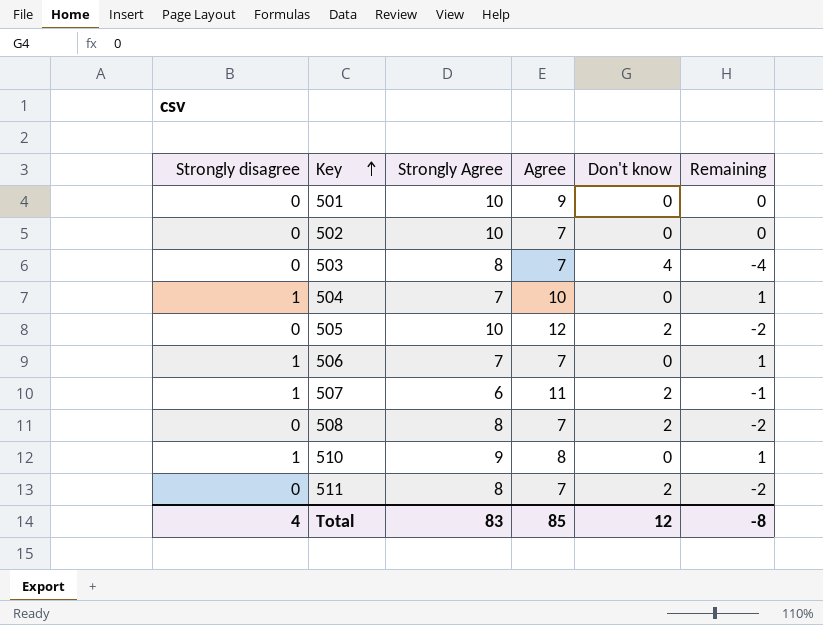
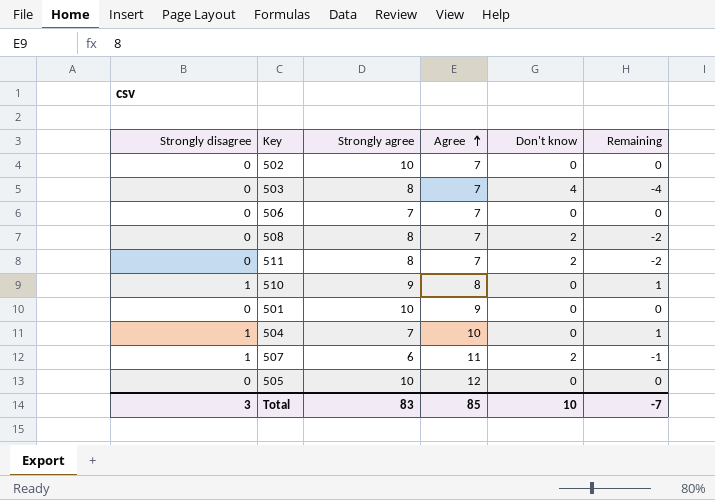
row order: Key ascending -> Agree ascending
column name: Strongly Agree -> Strongly agree
506 | Strongly disagree: 1 -> 0
506 | Remaining: 1 -> 0
505 | Don't know: 2 -> 0
505 | Remaining: -2 -> 0
Total | Strongly disagree: 4 -> 3
Total | Don't know: 12 -> 10
Total | Remaining: -8 -> -7

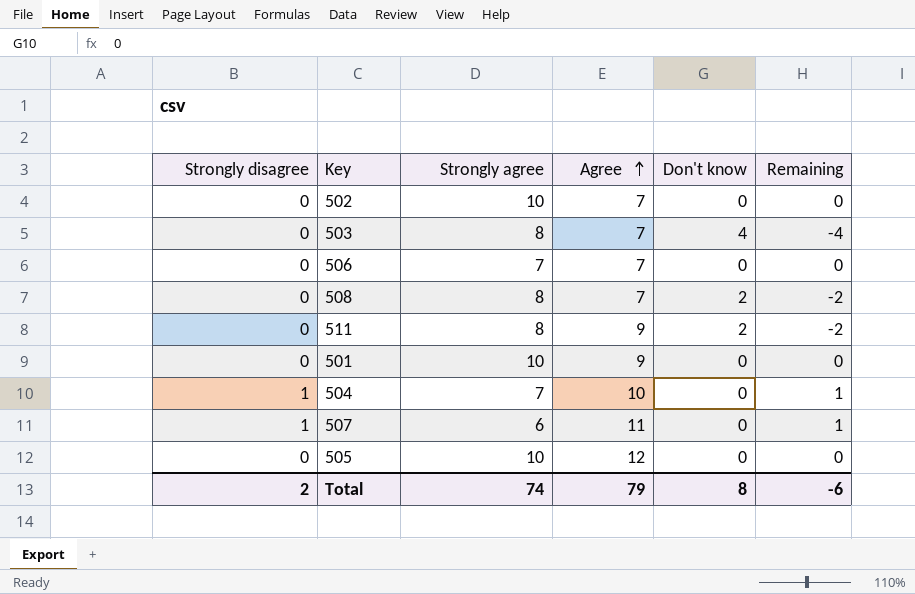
row 510: 1 | 9 | 8 | 0 | 1 -> none
511 | Agree: 7 -> 9
507 | Don't know: 2 -> 0
507 | Remaining: -1 -> 1
Total | Strongly disagree: 3 -> 2
Total | Strongly agree: 83 -> 74
Total | Agree: 85 -> 79
Total | Don't know: 10 -> 8
Total | Remaining: -7 -> -6

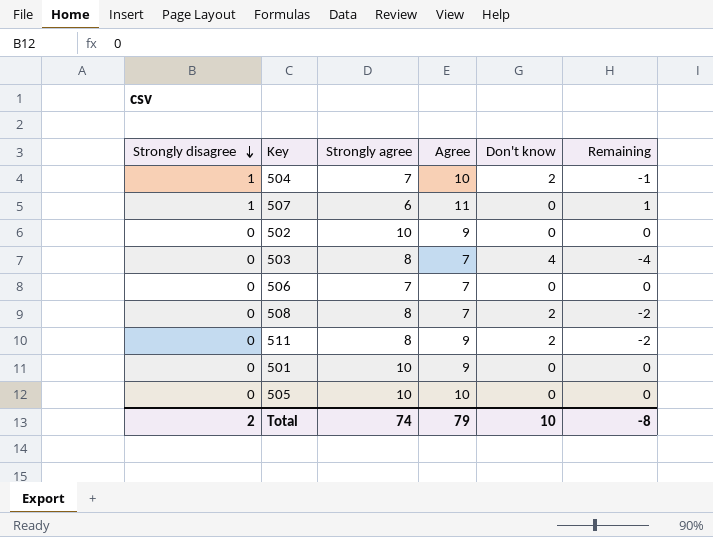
row order: Agree ascending -> Strongly disagree descending
504 | Don't know: 0 -> 2
504 | Remaining: 1 -> -1
502 | Agree: 7 -> 9
505 | Agree: 12 -> 10
Total | Don't know: 8 -> 10
Total | Remaining: -6 -> -8

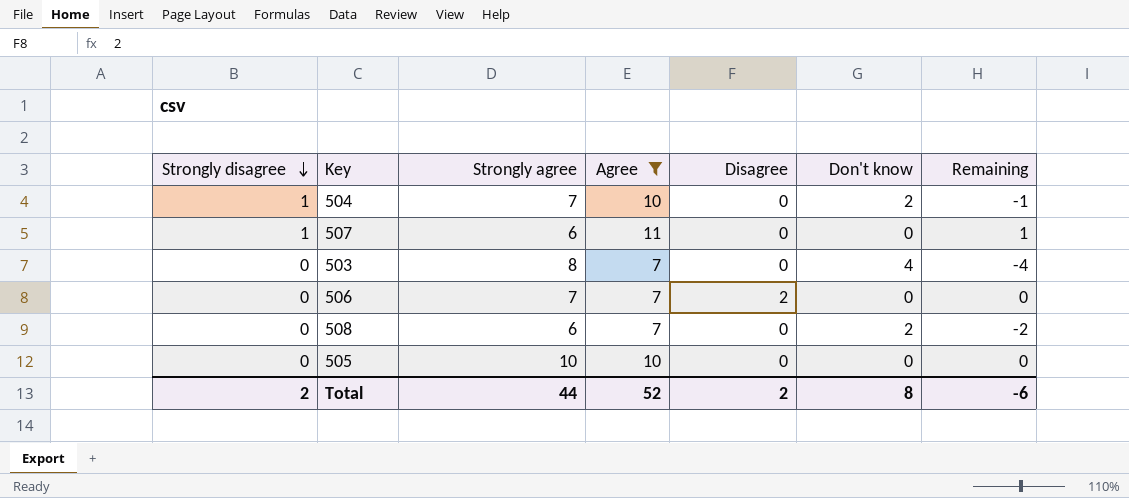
filter: none -> Agree != 9
column Disagree | position: none -> 5
508 | Strongly agree: 8 -> 6
Total | Strongly agree: 74 -> 44
Total | Agree: 79 -> 52
Total | Don't know: 10 -> 8
Total | Remaining: -8 -> -6

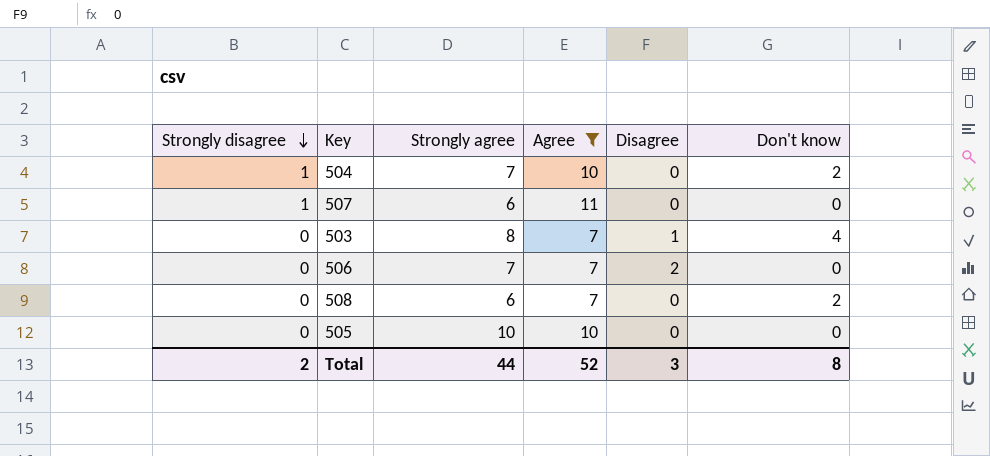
column Remaining | formula: [Strongly disagree] - [Don't know] -> none
503 | Disagree: 0 -> 1
Total | Disagree: 2 -> 3

